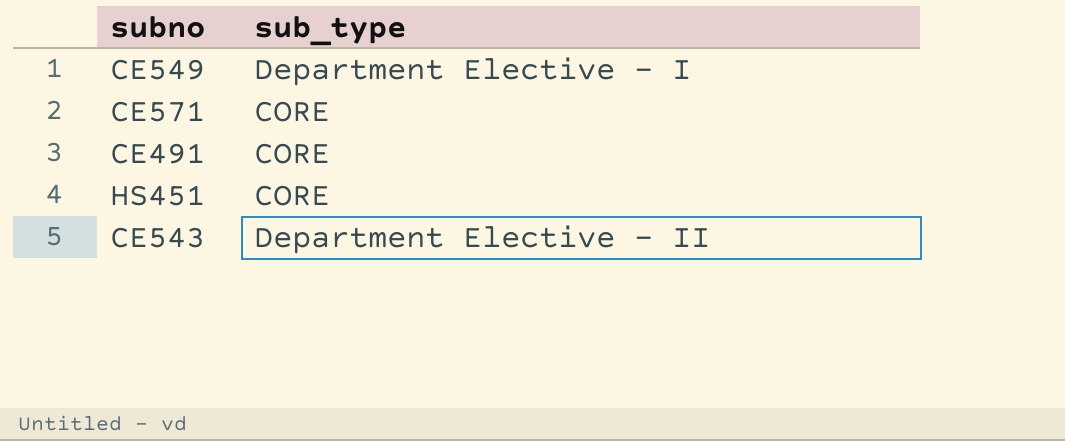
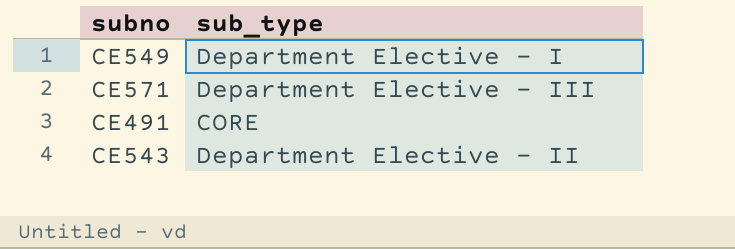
row HS451: CORE -> none
CE571 | sub_type: CORE -> Department Elective - III

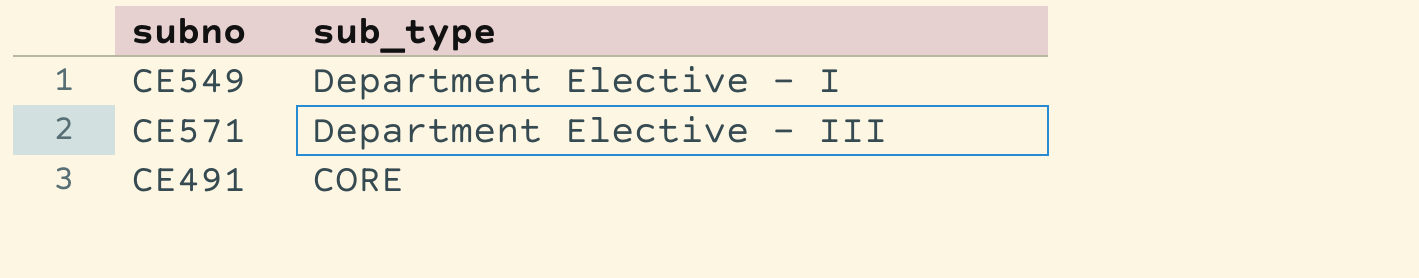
row CE543: Department Elective - II -> none

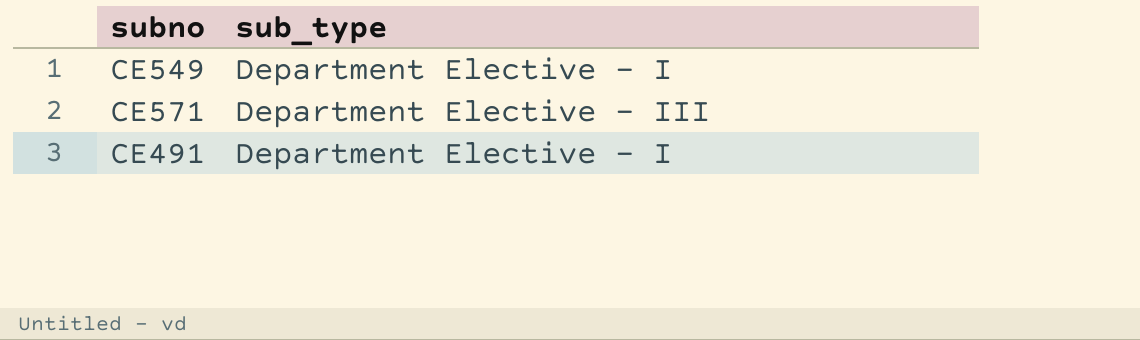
CE491 | sub_type: CORE -> Department Elective - I

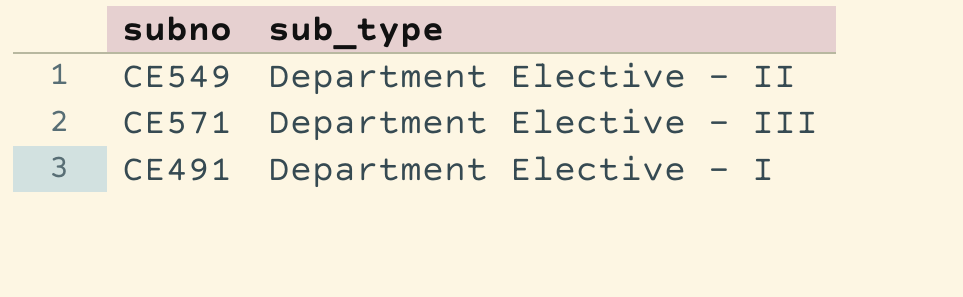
CE549 | sub_type: Department Elective - I -> Department Elective - II

